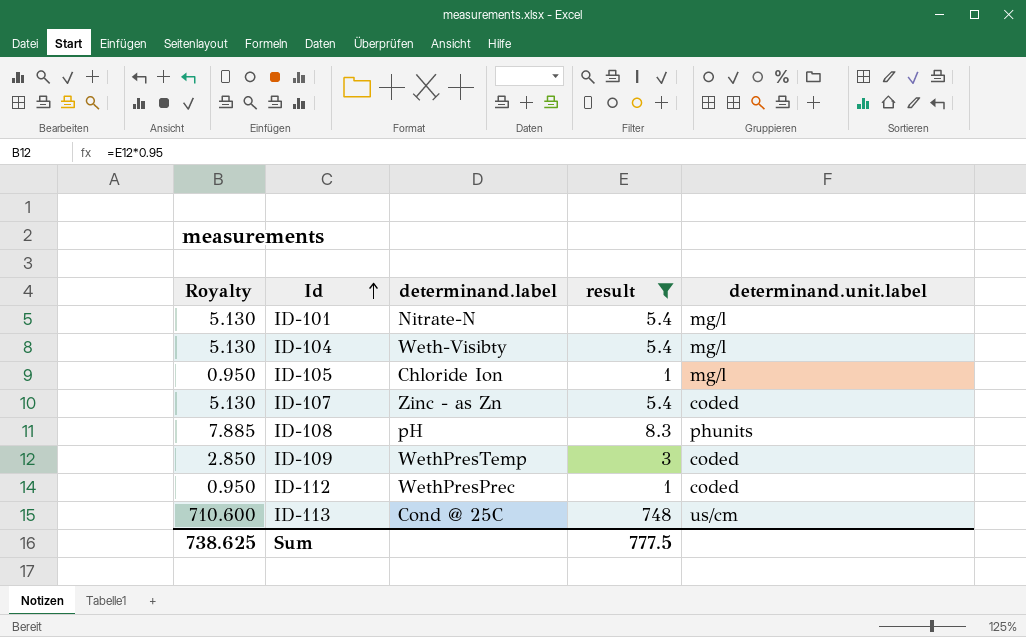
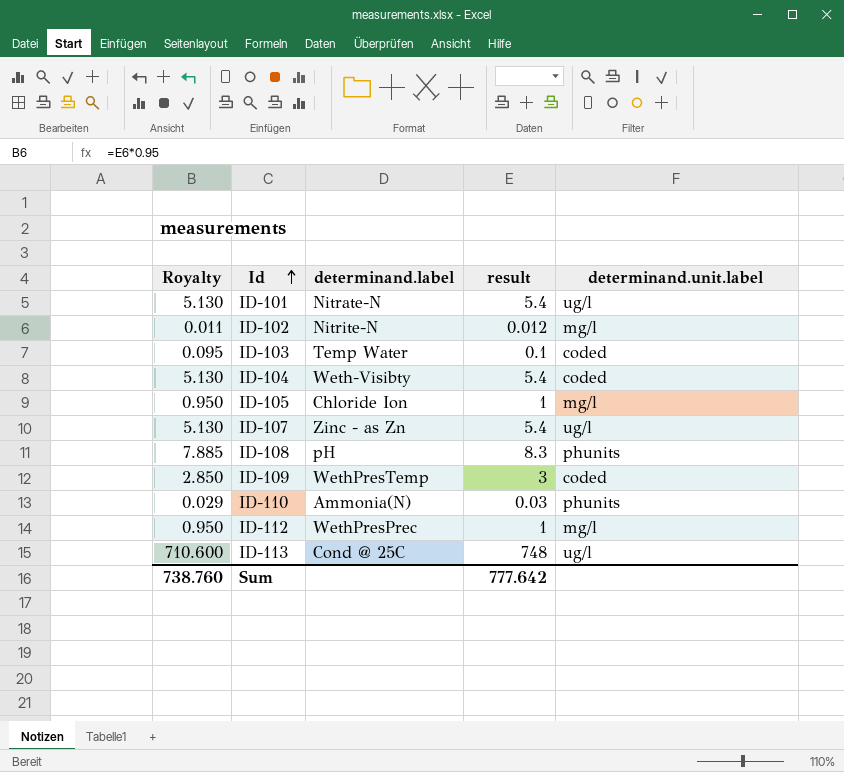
filter: result >= 1 -> none
ID-101 | determinand.unit.label: mg/l -> ug/l
ID-104 | determinand.unit.label: mg/l -> coded
ID-107 | determinand.unit.label: coded -> ug/l
ID-112 | determinand.unit.label: coded -> mg/l
ID-113 | determinand.unit.label: us/cm -> ug/l
Sum | Royalty: 738.625 -> 738.760
Sum | result: 777.5 -> 777.642

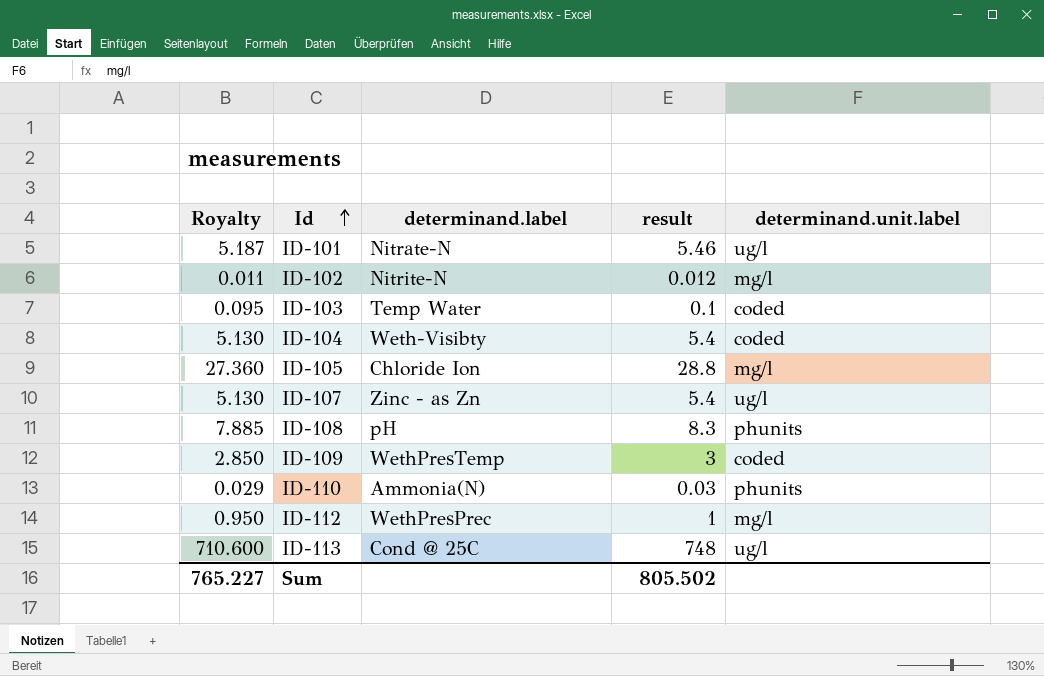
ID-101 | Royalty: 5.130 -> 5.187
ID-101 | result: 5.4 -> 5.46
ID-105 | Royalty: 0.950 -> 27.360
ID-105 | result: 1 -> 28.8
Sum | Royalty: 738.760 -> 765.227
Sum | result: 777.642 -> 805.502

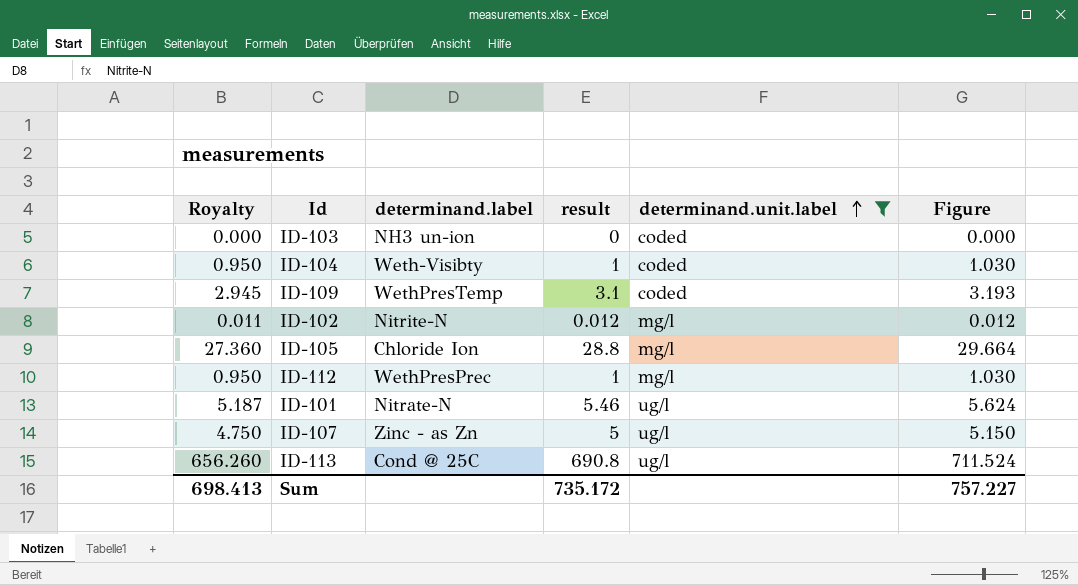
filter: none -> determinand.unit.label != phunits
row order: Id ascending -> determinand.unit.label ascending
column Figure | formula: none -> [result] * 1.03
ID-103 | Royalty: 0.095 -> 0.000
ID-103 | determinand.label: Temp Water -> NH3 un-ion
ID-103 | result: 0.1 -> 0
ID-104 | Royalty: 5.130 -> 0.950
ID-104 | result: 5.4 -> 1
ID-109 | Royalty: 2.850 -> 2.945
ID-109 | result: 3 -> 3.1
ID-107 | Royalty: 5.130 -> 4.750
ID-107 | result: 5.4 -> 5
ID-113 | Royalty: 710.600 -> 656.260
ID-113 | result: 748 -> 690.8
Sum | Royalty: 765.227 -> 698.413
Sum | result: 805.502 -> 735.172

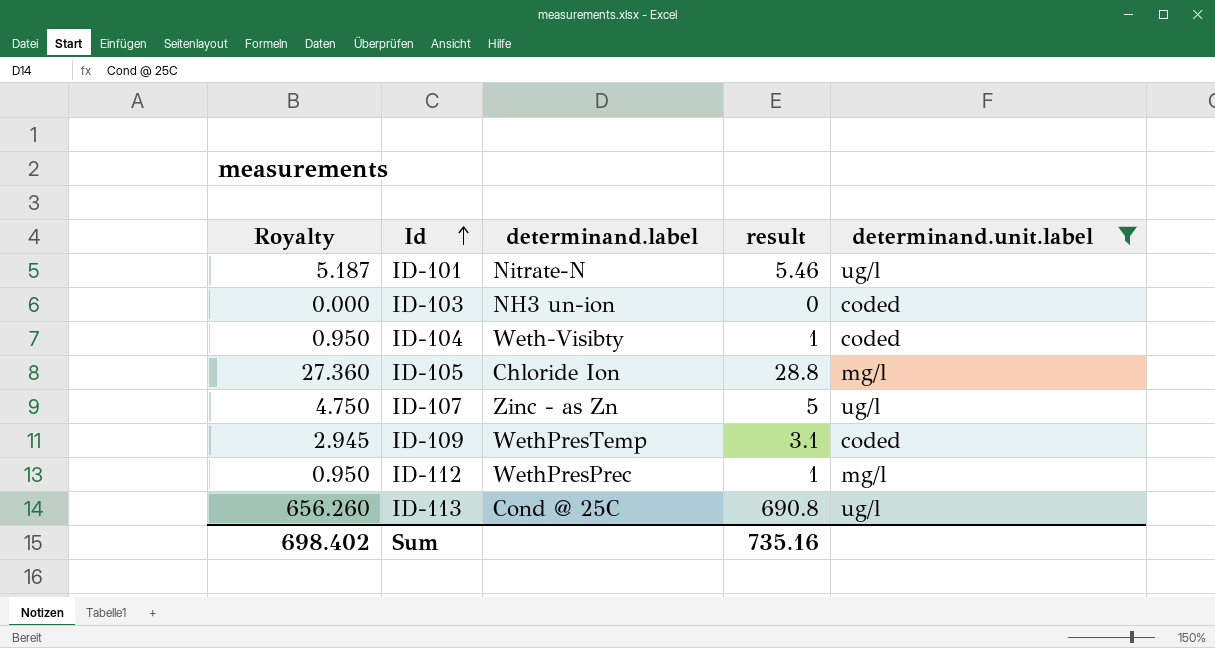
row order: determinand.unit.label ascending -> Id ascending
column Figure | formula: [result] * 1.03 -> none
row ID-102: 0.011 | Nitrite-N | 0.012 | mg/l | 0.012 -> none
Sum | Royalty: 698.413 -> 698.402
Sum | result: 735.172 -> 735.16

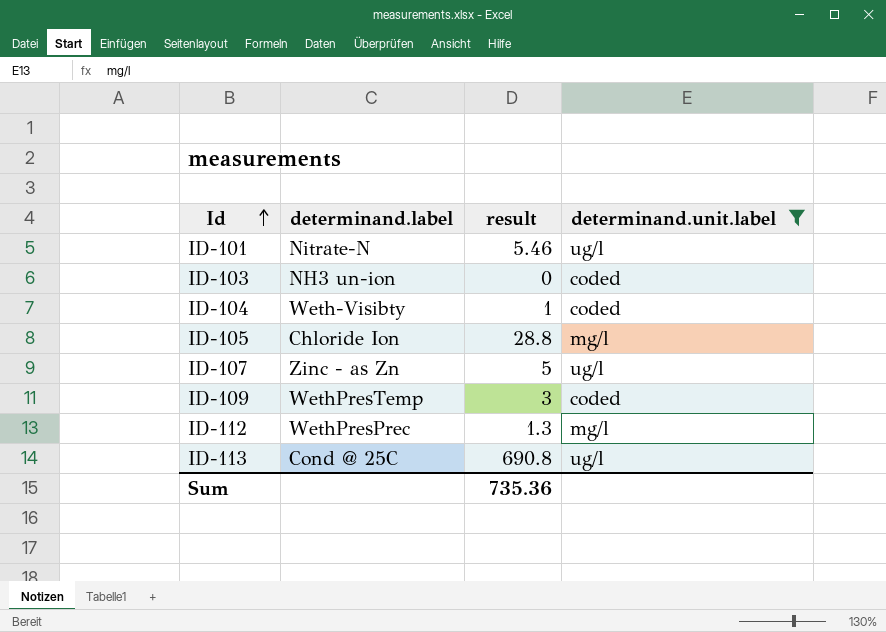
column Royalty | formula: [result] * 0.95 -> none
ID-109 | result: 3.1 -> 3
ID-112 | result: 1 -> 1.3
Sum | result: 735.16 -> 735.36

